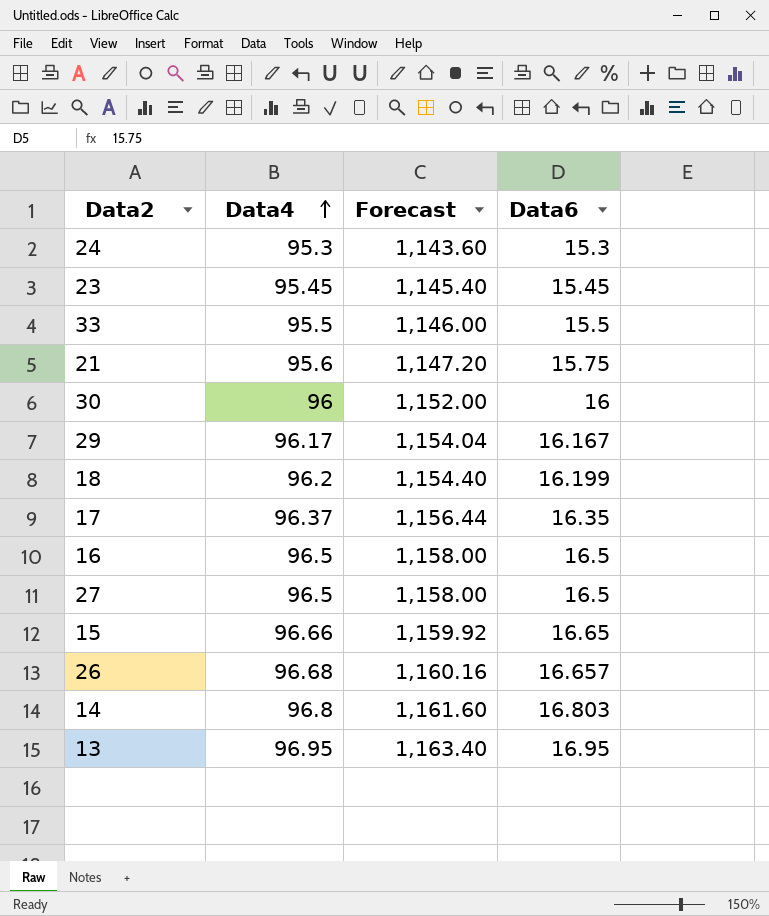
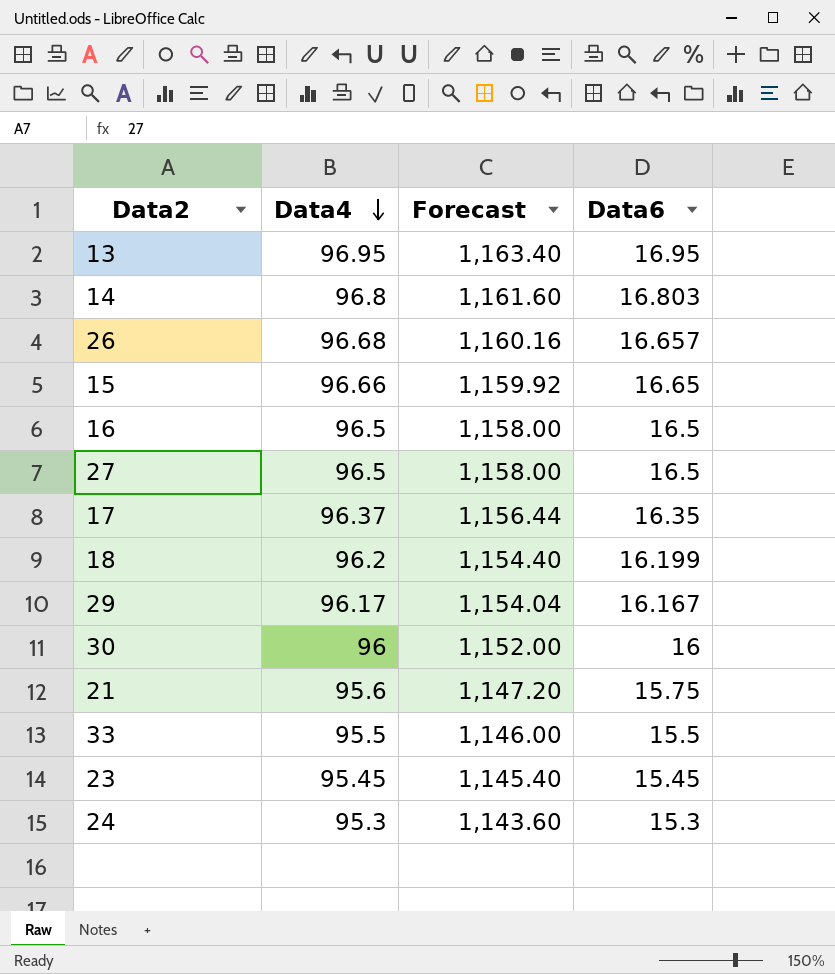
row order: Data4 ascending -> Data4 descending

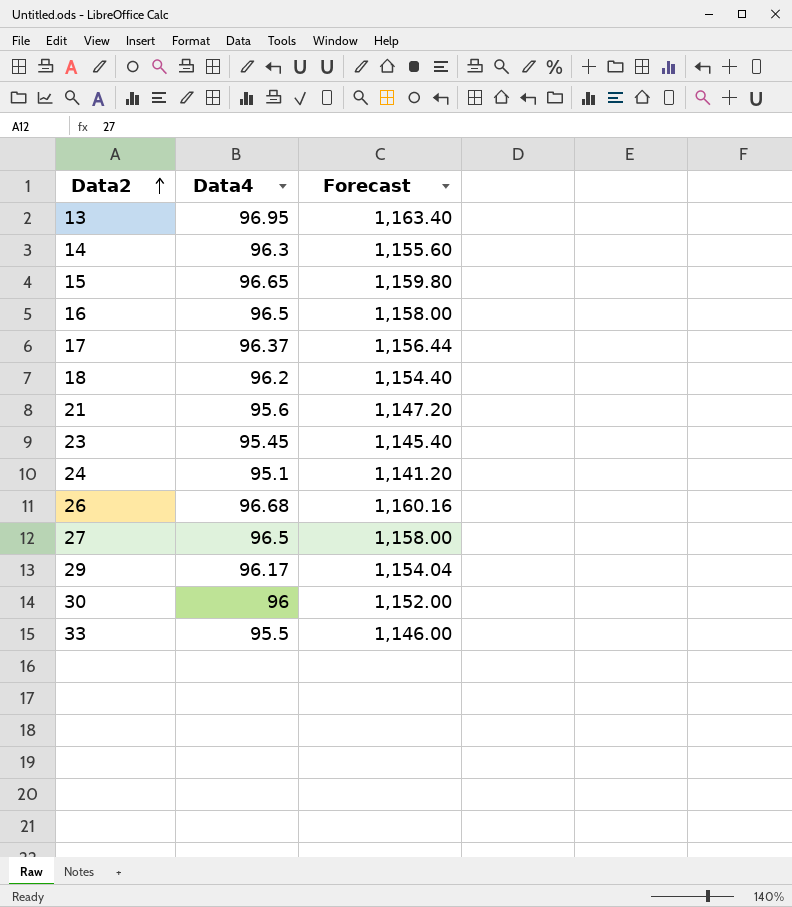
row order: Data4 descending -> Data2 ascending
column Data6 | position: 4 -> none
14 | Data4: 96.8 -> 96.3
14 | Forecast: 1,161.60 -> 1,155.60
15 | Data4: 96.66 -> 96.65
15 | Forecast: 1,159.92 -> 1,159.80
24 | Data4: 95.3 -> 95.1
24 | Forecast: 1,143.60 -> 1,141.20

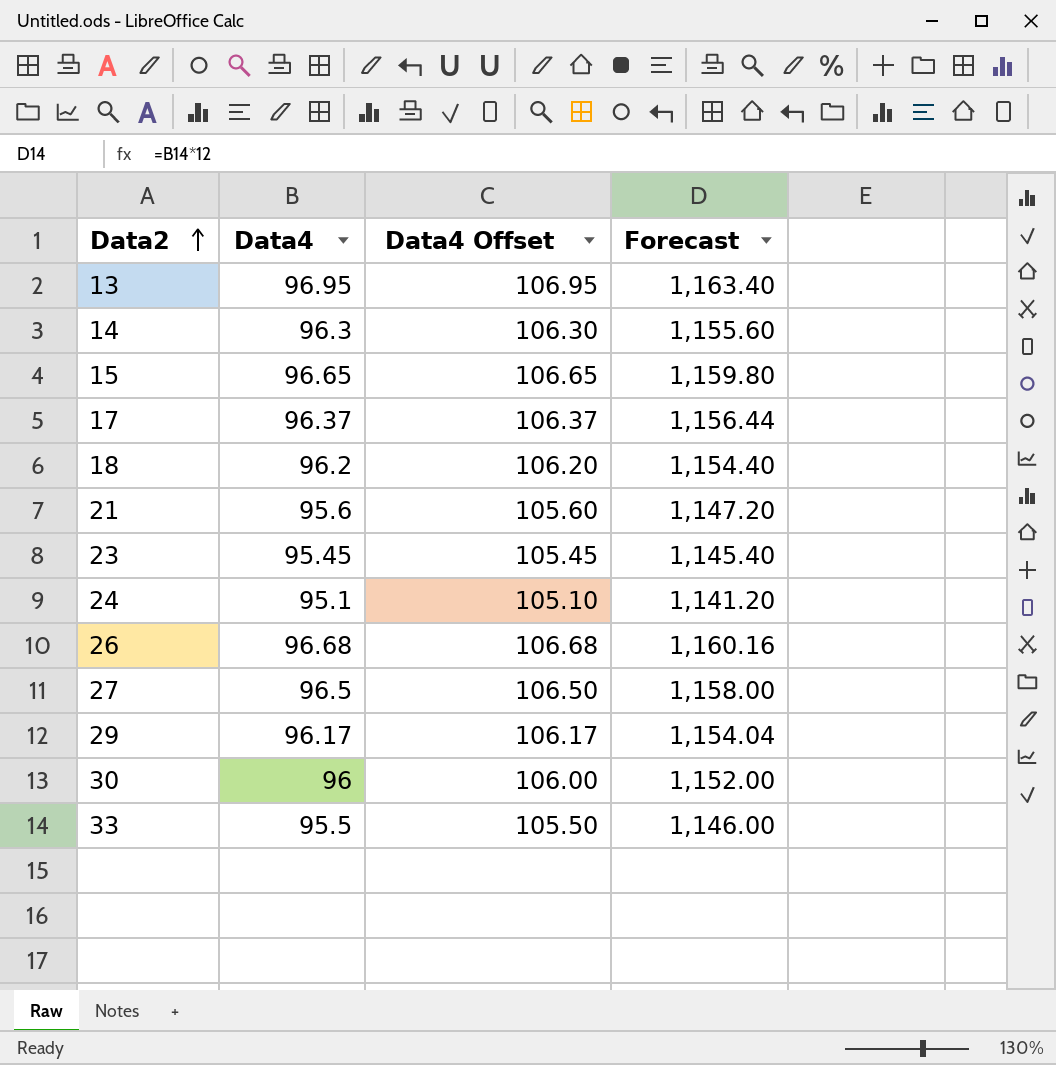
column Data4 Offset | formula: none -> [Data4] + 10
row 16: 96.5 | 1,158.00 -> none

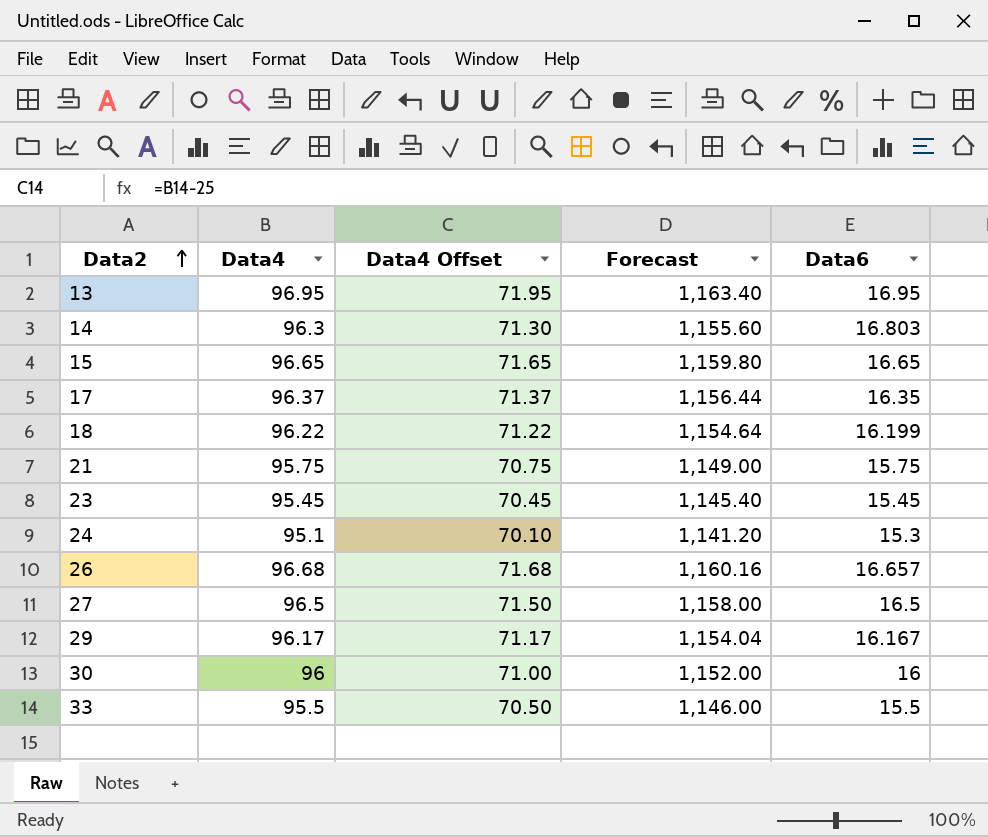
column Data4 Offset | formula: [Data4] + 10 -> [Data4] - 25
column Data6 | position: none -> 5
18 | Data4: 96.2 -> 96.22
18 | Forecast: 1,154.40 -> 1,154.64
21 | Data4: 95.6 -> 95.75
21 | Forecast: 1,147.20 -> 1,149.00

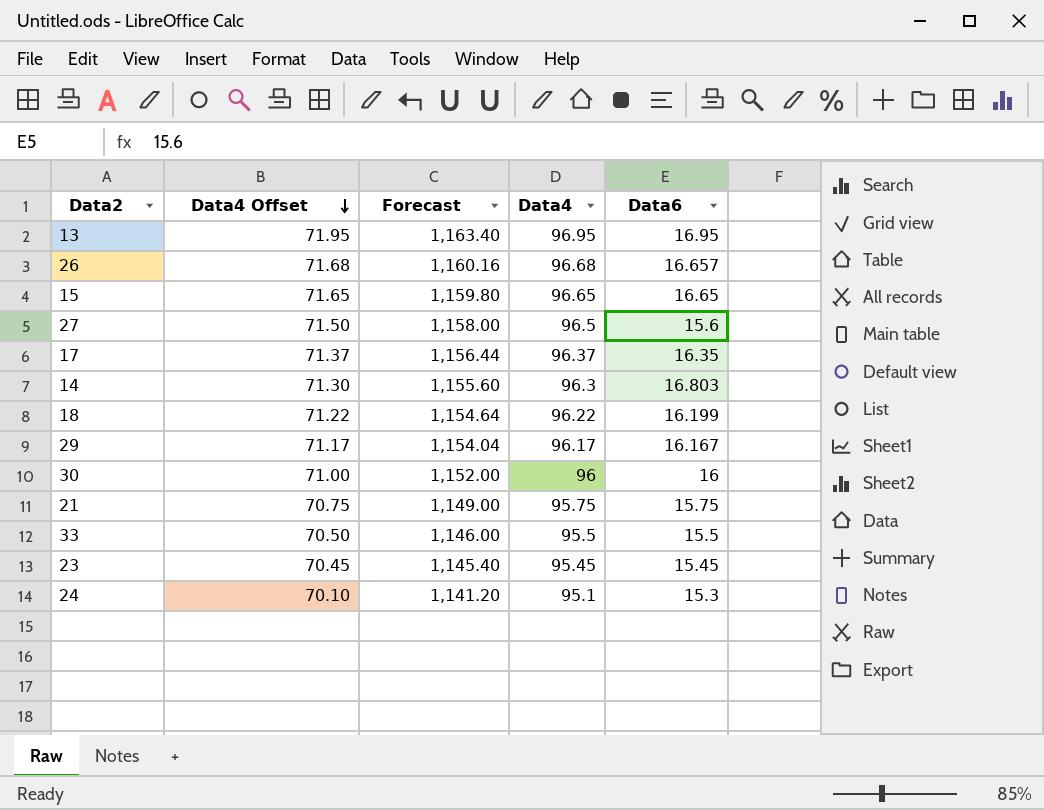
row order: Data2 ascending -> Data4 Offset descending
column Data4 | position: 2 -> 4
27 | Data6: 16.5 -> 15.6

